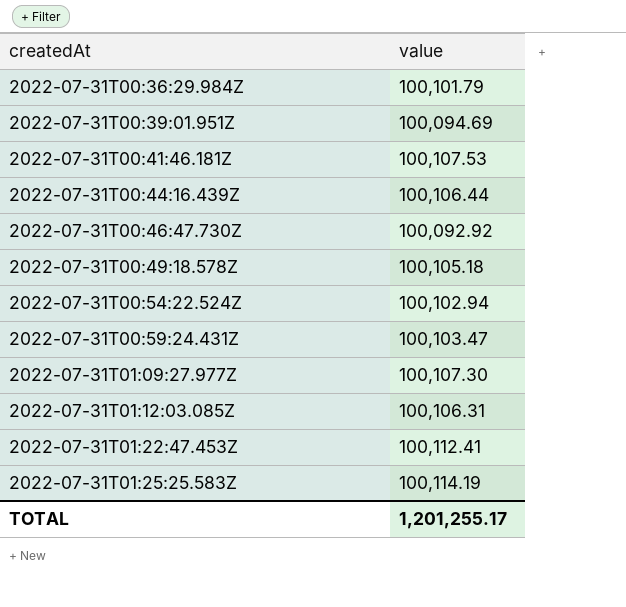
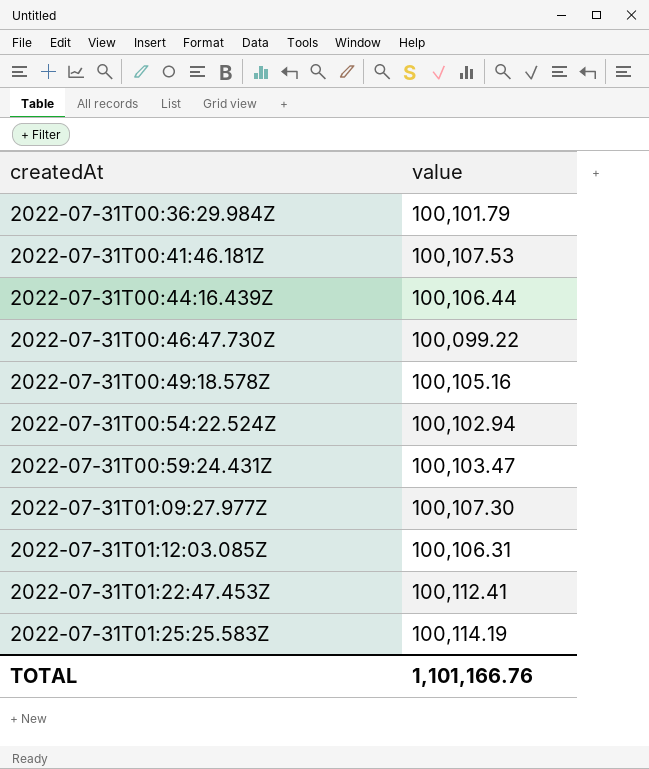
row 2022-07-31T00:39:01.951Z: 100,094.69 -> none
2022-07-31T00:46:47.730Z | value: 100,092.92 -> 100,099.22
2022-07-31T00:49:18.578Z | value: 100,105.18 -> 100,105.16
TOTAL | value: 1,201,255.17 -> 1,101,166.76

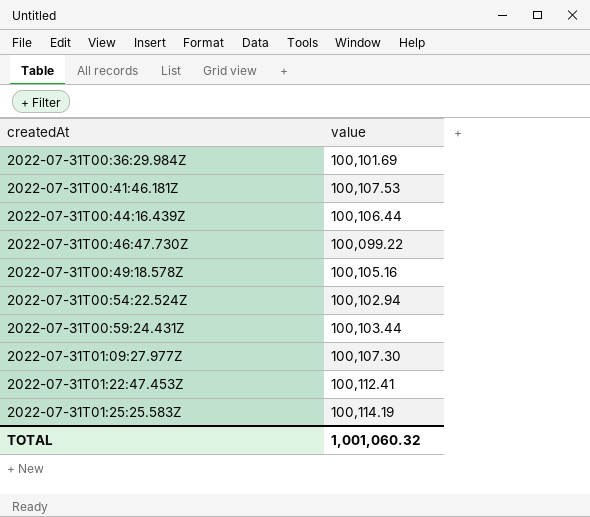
row 2022-07-31T01:12:03.085Z: 100,106.31 -> none
2022-07-31T00:36:29.984Z | value: 100,101.79 -> 100,101.69
2022-07-31T00:59:24.431Z | value: 100,103.47 -> 100,103.44
TOTAL | value: 1,101,166.76 -> 1,001,060.32

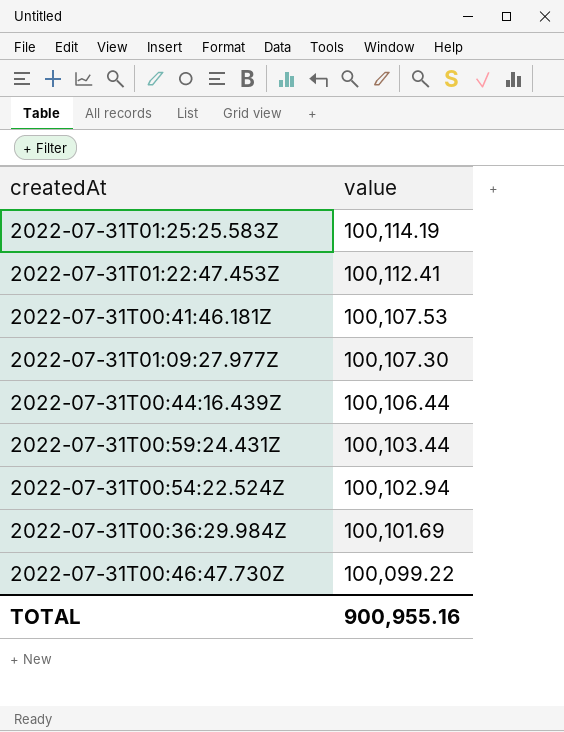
row order: createdAt ascending -> value descending
row 2022-07-31T00:49:18.578Z: 100,105.16 -> none
TOTAL | value: 1,001,060.32 -> 900,955.16

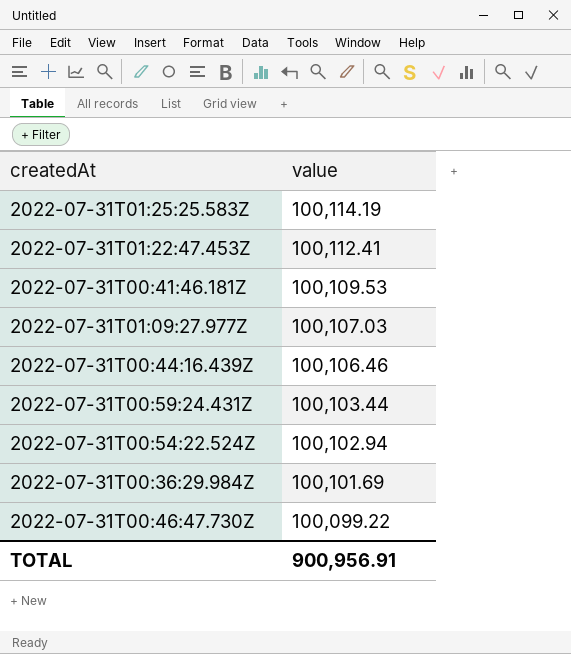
2022-07-31T00:41:46.181Z | value: 100,107.53 -> 100,109.53
2022-07-31T01:09:27.977Z | value: 100,107.30 -> 100,107.03
2022-07-31T00:44:16.439Z | value: 100,106.44 -> 100,106.46
TOTAL | value: 900,955.16 -> 900,956.91

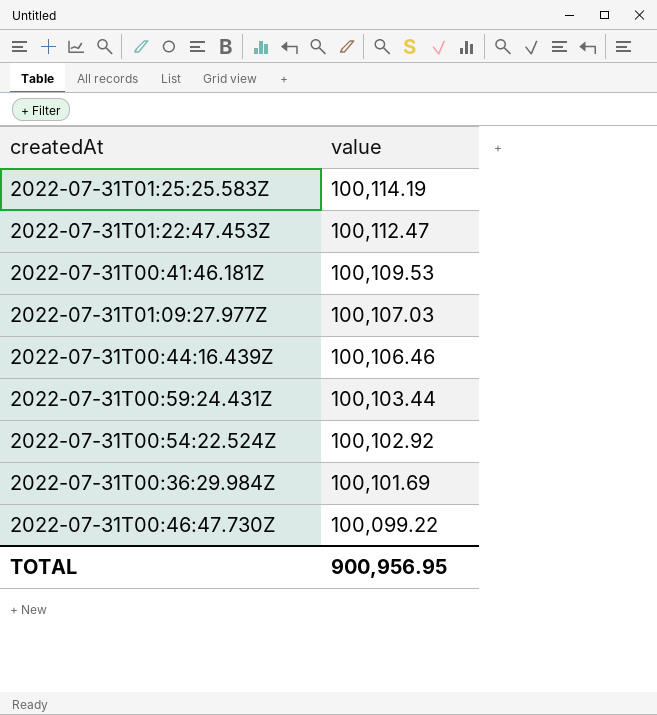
2022-07-31T01:22:47.453Z | value: 100,112.41 -> 100,112.47
2022-07-31T00:54:22.524Z | value: 100,102.94 -> 100,102.92
TOTAL | value: 900,956.91 -> 900,956.95

